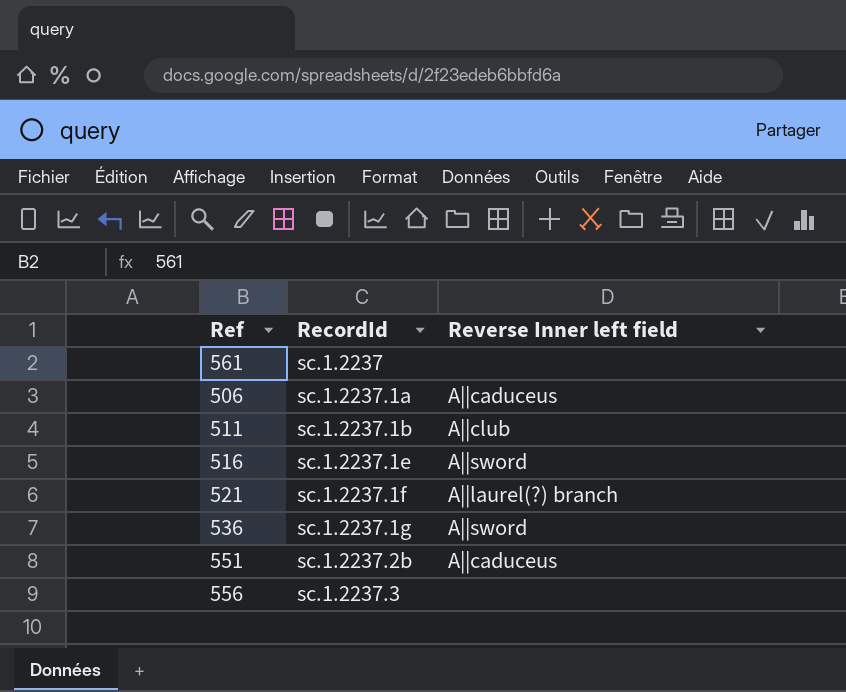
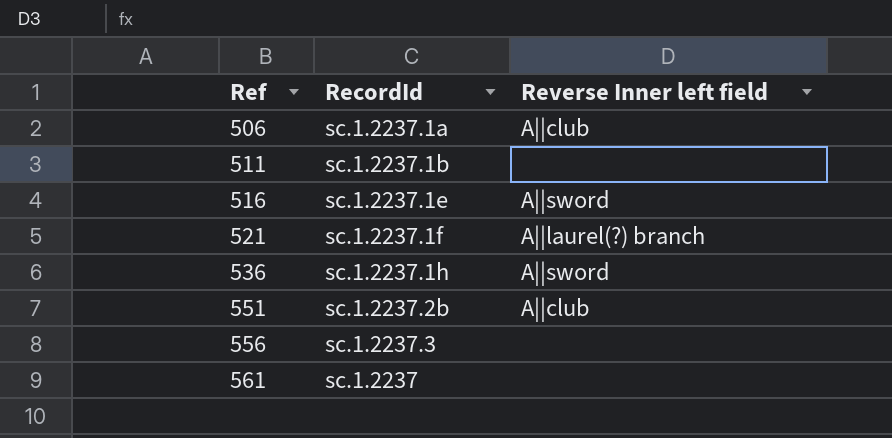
row order: RecordId ascending -> Ref ascending
506 | Reverse Inner left field: Α||caduceus -> Α||club
511 | Reverse Inner left field: Α||club -> none
536 | RecordId: sc.1.2237.1g -> sc.1.2237.1h
551 | Reverse Inner left field: Α||caduceus -> Α||club

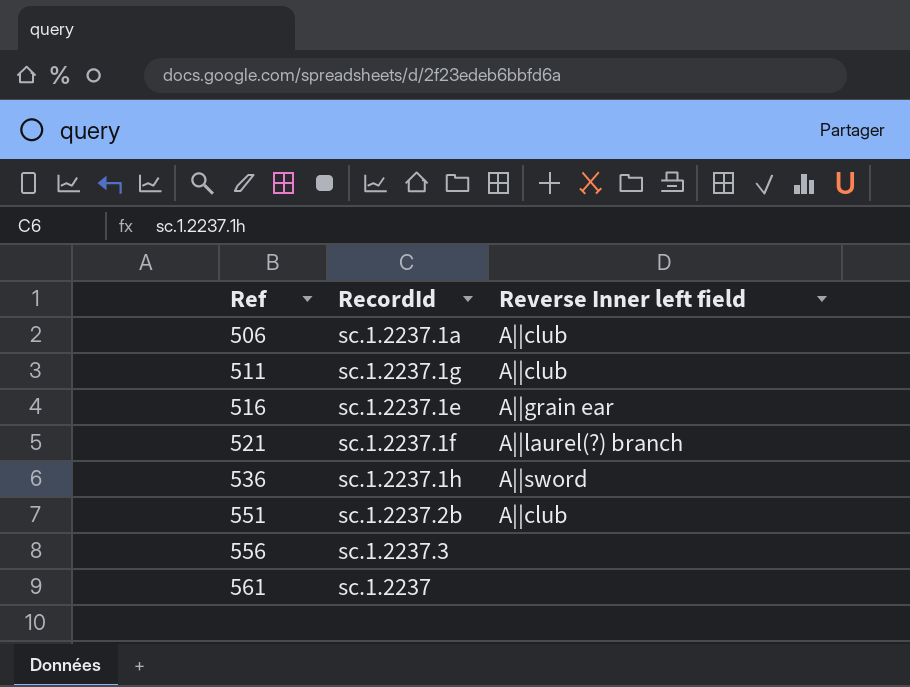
511 | RecordId: sc.1.2237.1b -> sc.1.2237.1g
511 | Reverse Inner left field: none -> Α||club
516 | Reverse Inner left field: Α||sword -> Α||grain ear

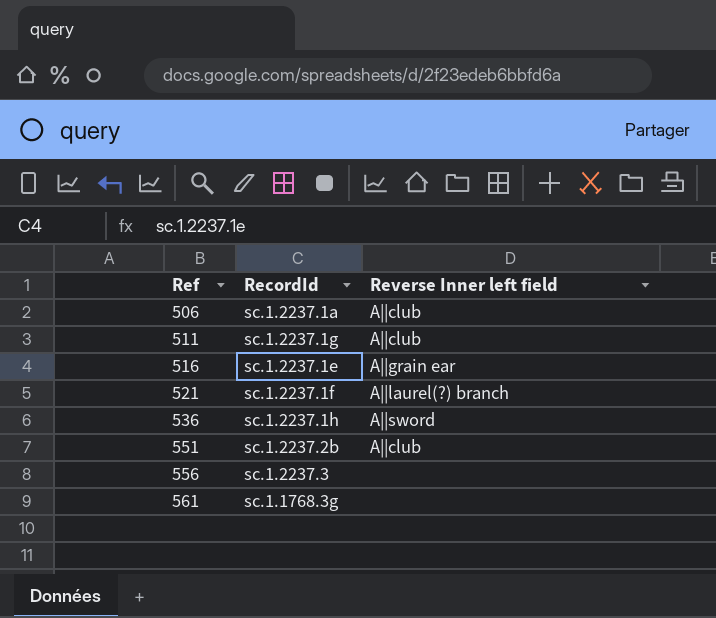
561 | RecordId: sc.1.2237 -> sc.1.1768.3g

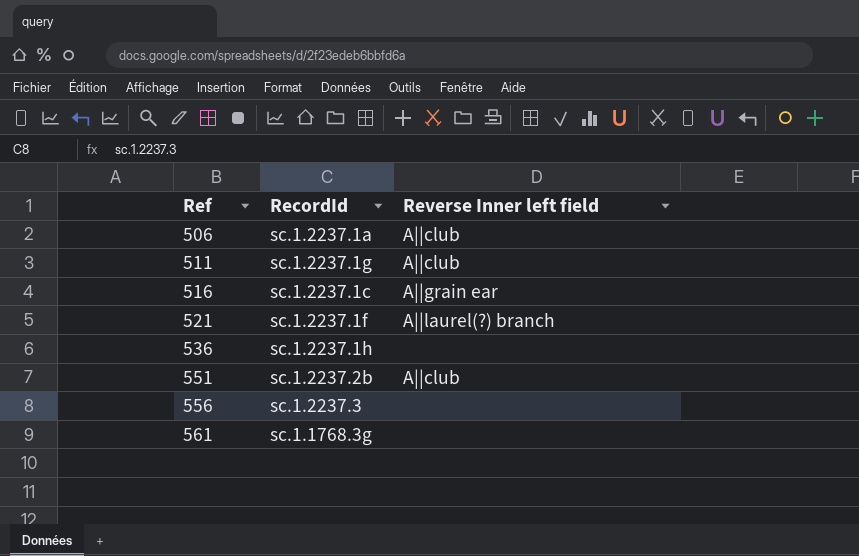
516 | RecordId: sc.1.2237.1e -> sc.1.2237.1c
536 | Reverse Inner left field: Α||sword -> none

